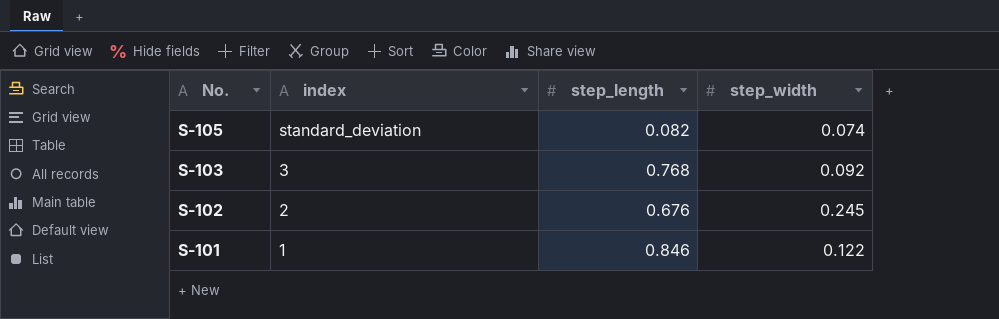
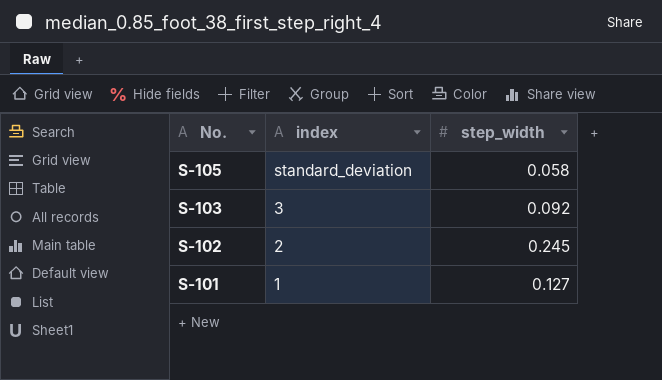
column step_length | position: 3 -> none
S-105 | step_width: 0.074 -> 0.058
S-101 | step_width: 0.122 -> 0.127

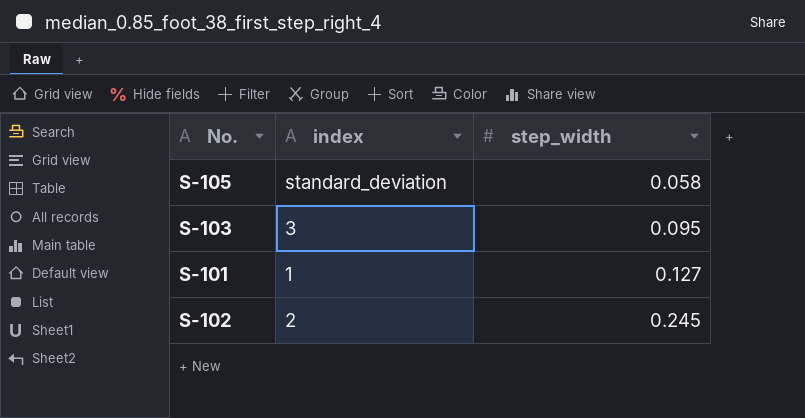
row order: No. descending -> step_width ascending
S-103 | step_width: 0.092 -> 0.095

